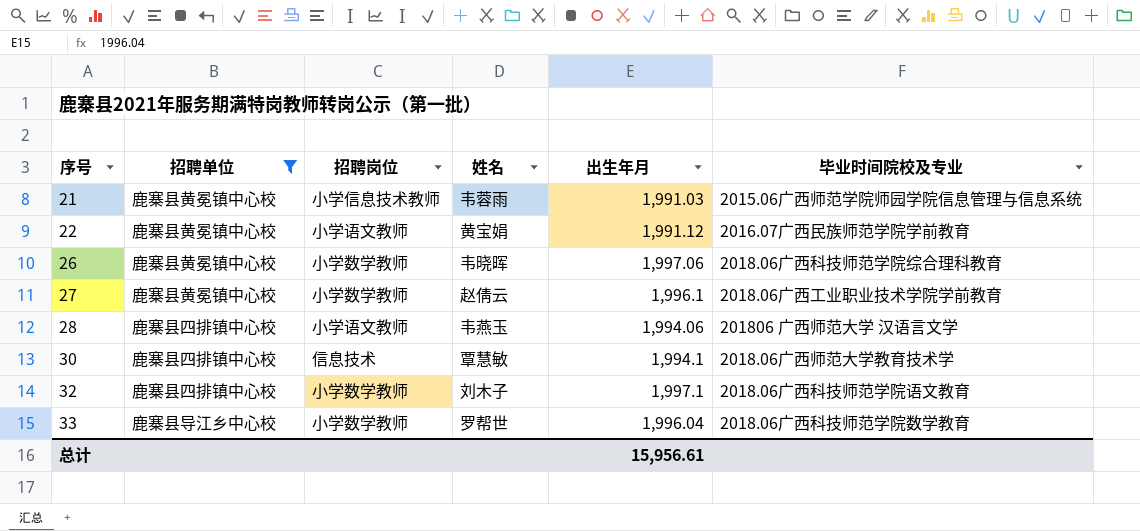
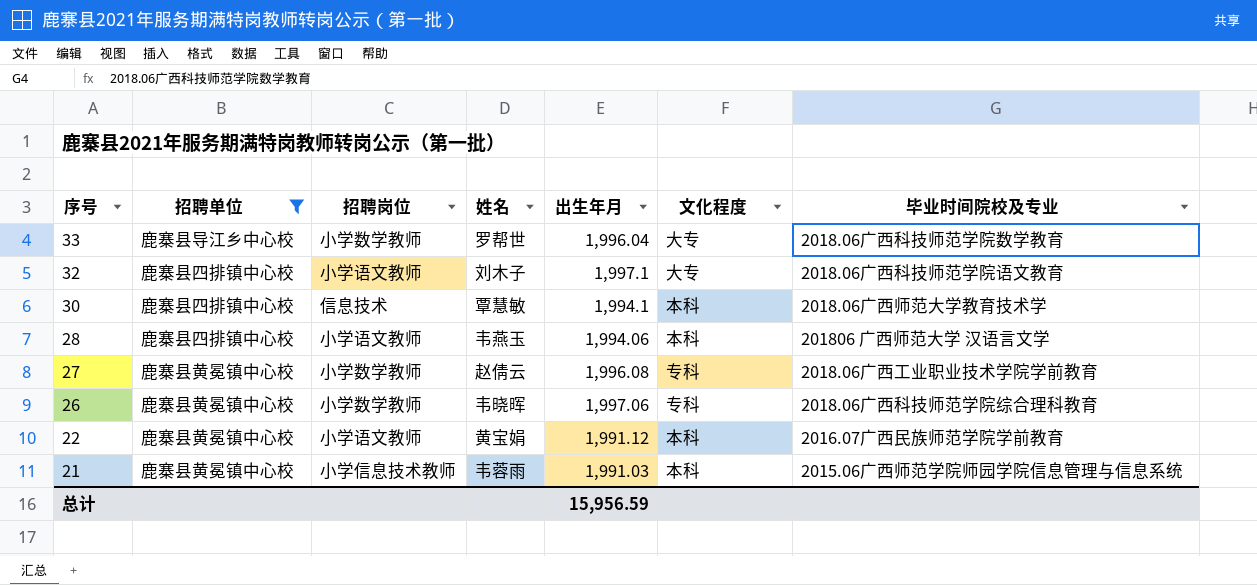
row order: 序号 ascending -> 序号 descending
column 文化程度 | position: none -> 6
32 | 招聘岗位: 小学数学教师 -> 小学语文教师
27 | 出生年月: 1,996.1 -> 1,996.08
总计 | 出生年月: 15,956.61 -> 15,956.59

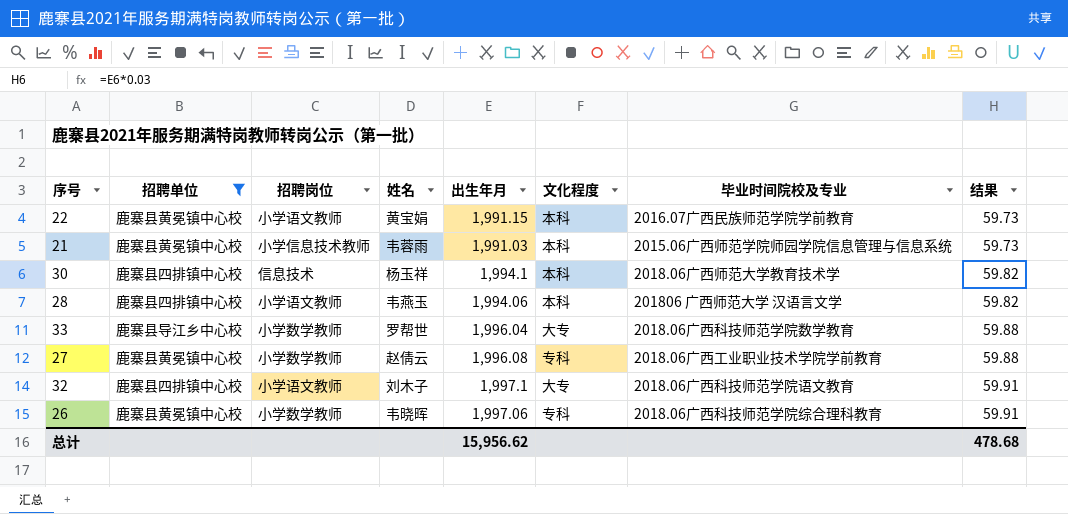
row order: 序号 descending -> 结果 ascending
column 结果 | formula: none -> [出生年月] * 0.03
22 | 出生年月: 1,991.12 -> 1,991.15
30 | 姓名: 覃慧敏 -> 杨玉祥
总计 | 出生年月: 15,956.59 -> 15,956.62

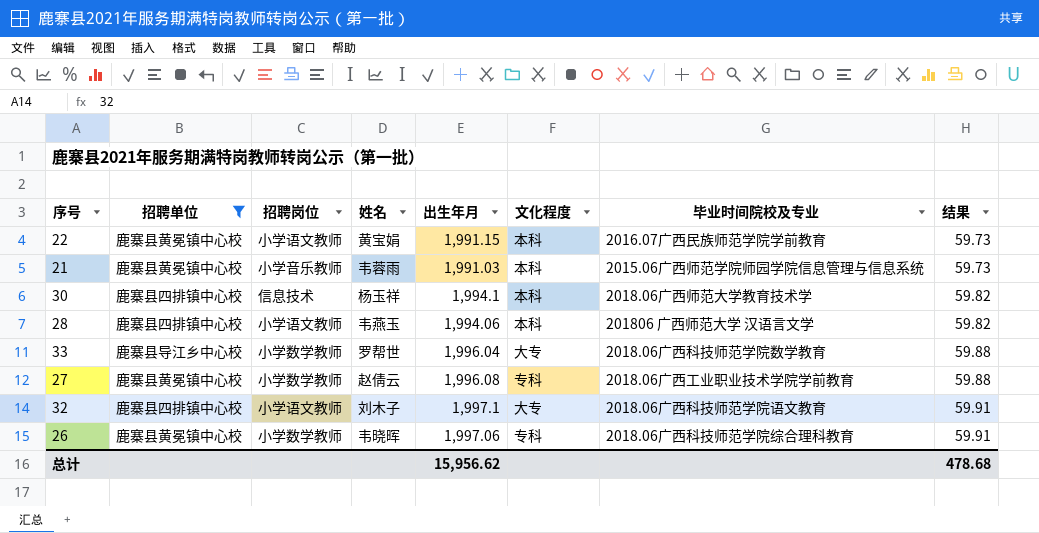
21 | 招聘岗位: 小学信息技术教师 -> 小学音乐教师

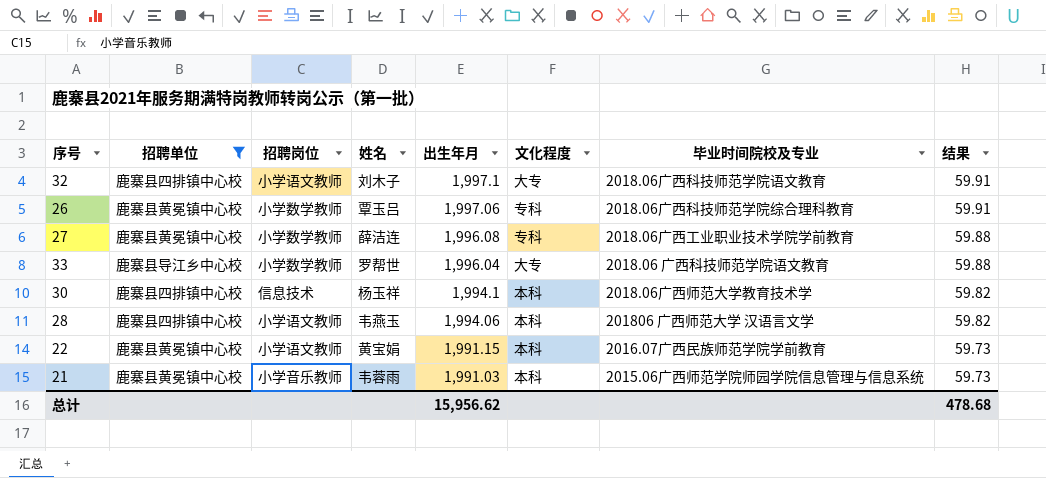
row order: 结果 ascending -> 出生年月 descending
26 | 姓名: 韦晓晖 -> 覃玉吕
27 | 姓名: 赵倩云 -> 薛洁连
33 | 毕业时间院校及专业: 2018.06广西科技师范学院数学教育 -> 2018.06 广西科技师范学院语文教育

